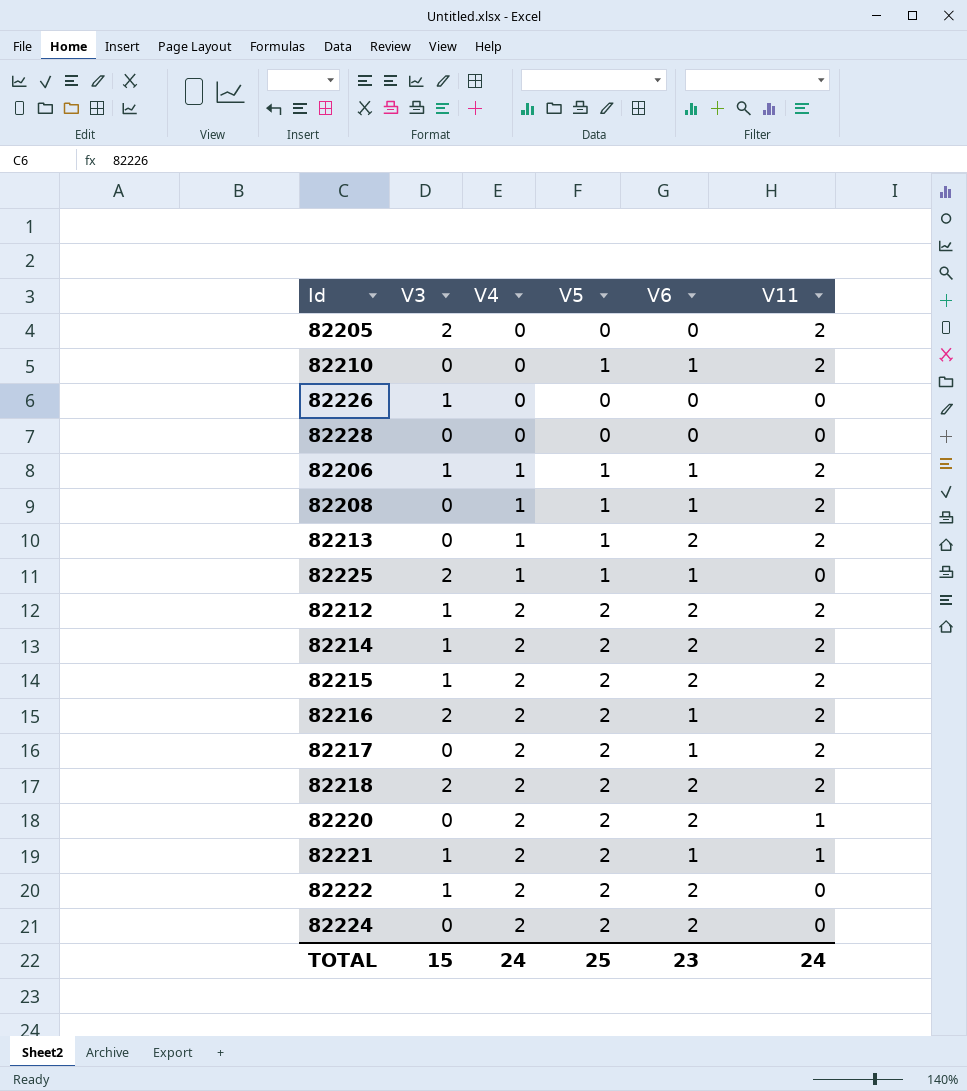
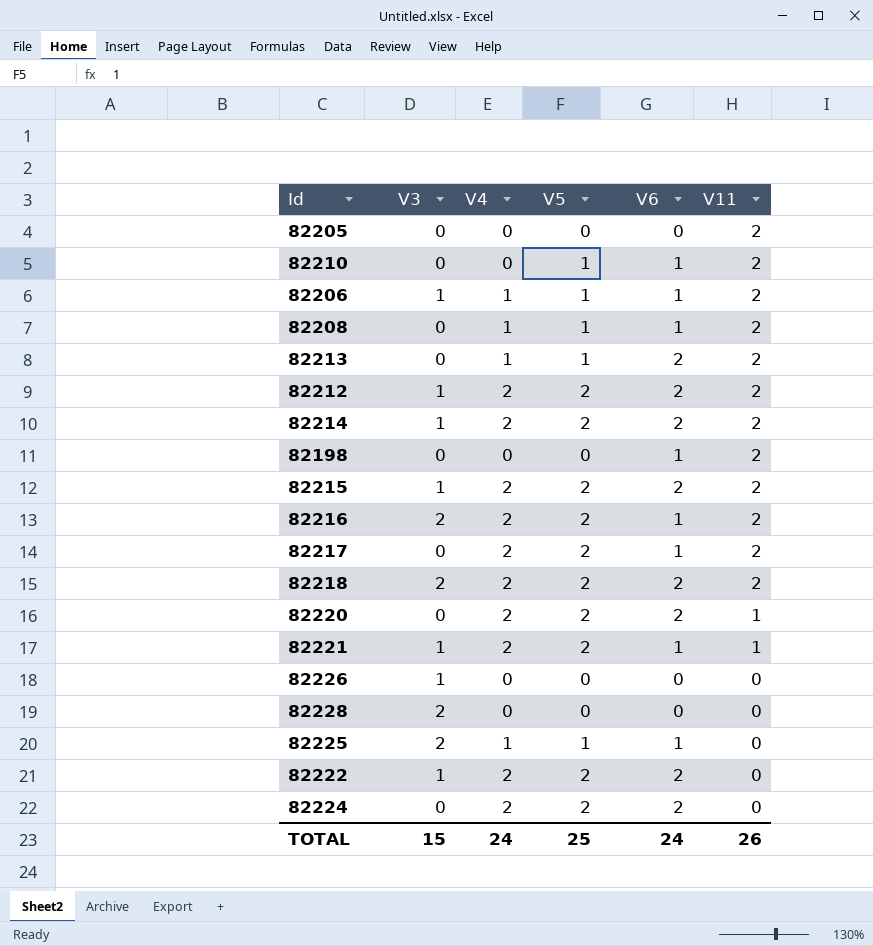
row order: V4 ascending -> V11 descending
82205 | V3: 2 -> 0
row 82198: none -> 0 | 0 | 0 | 1 | 2
82228 | V3: 0 -> 2
TOTAL | V6: 23 -> 24
TOTAL | V11: 24 -> 26

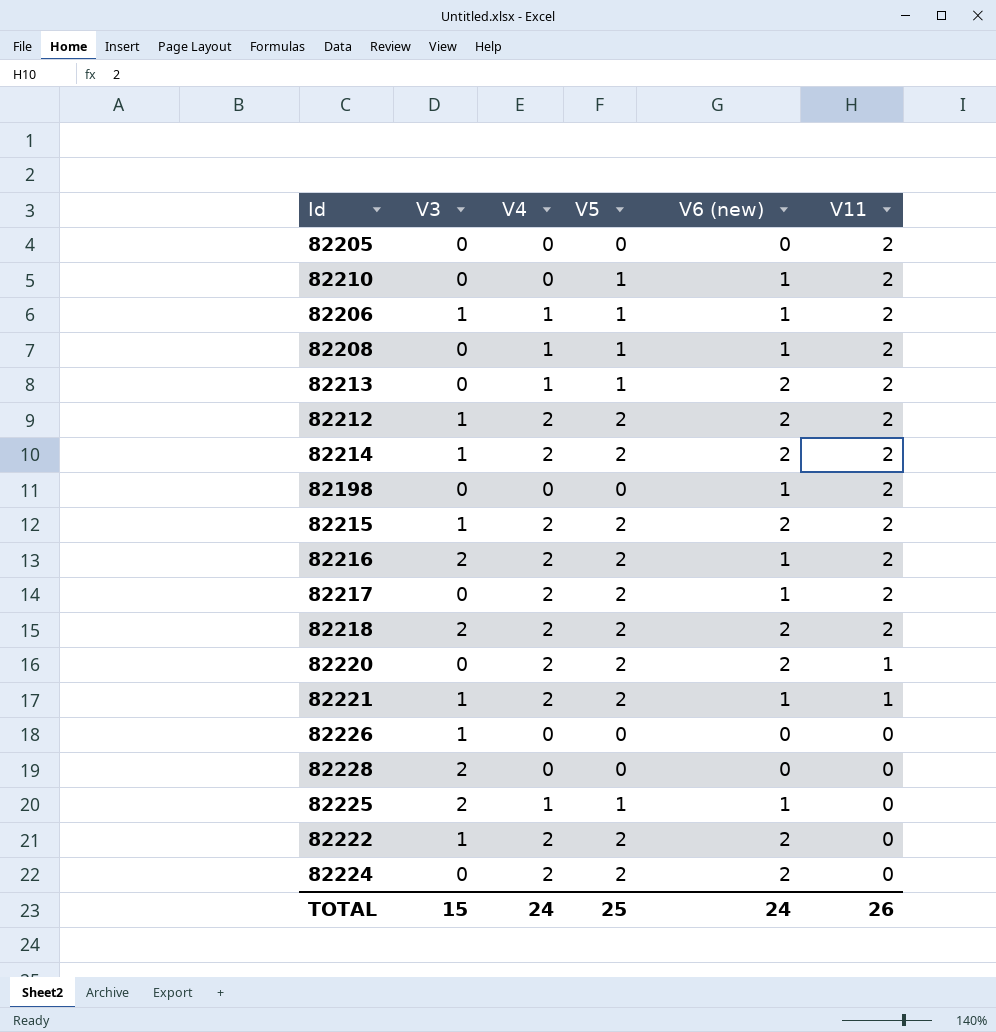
column name: V6 -> V6 (new)

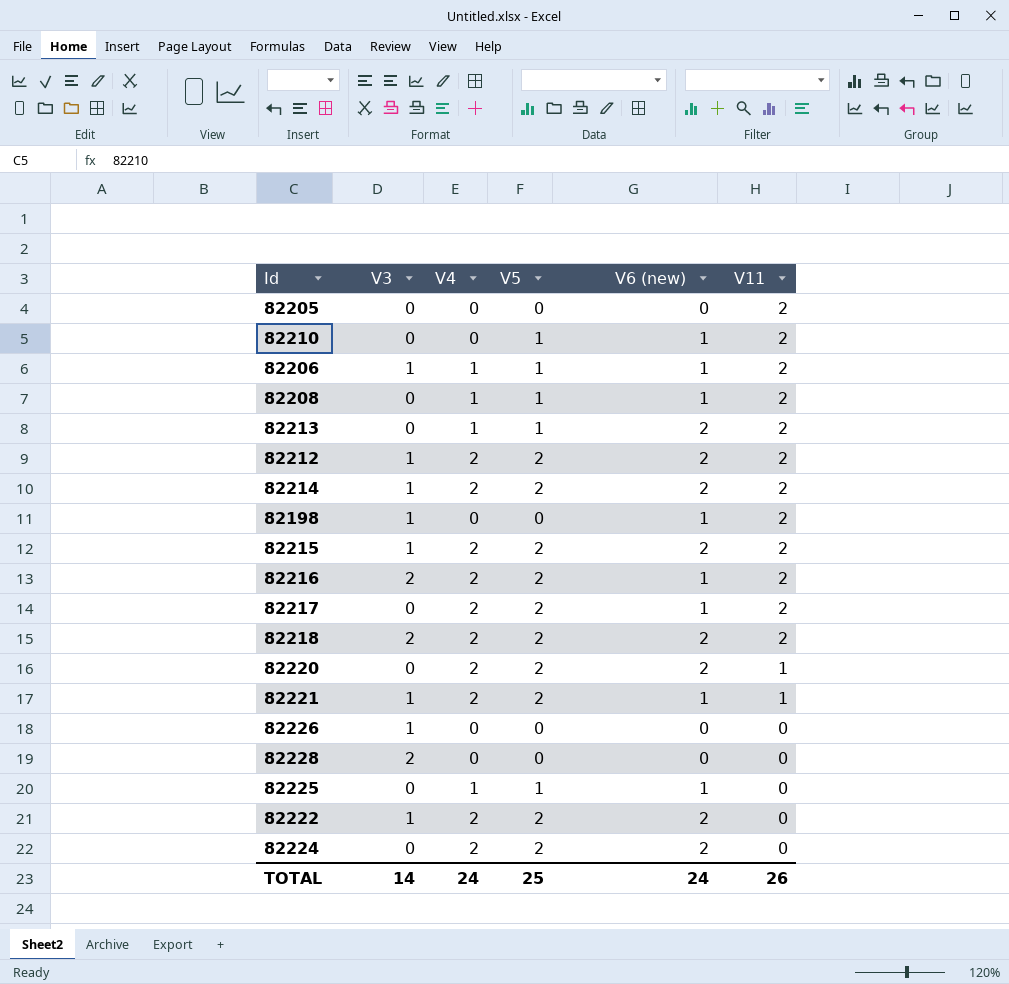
82198 | V3: 0 -> 1
82225 | V3: 2 -> 0
TOTAL | V3: 15 -> 14

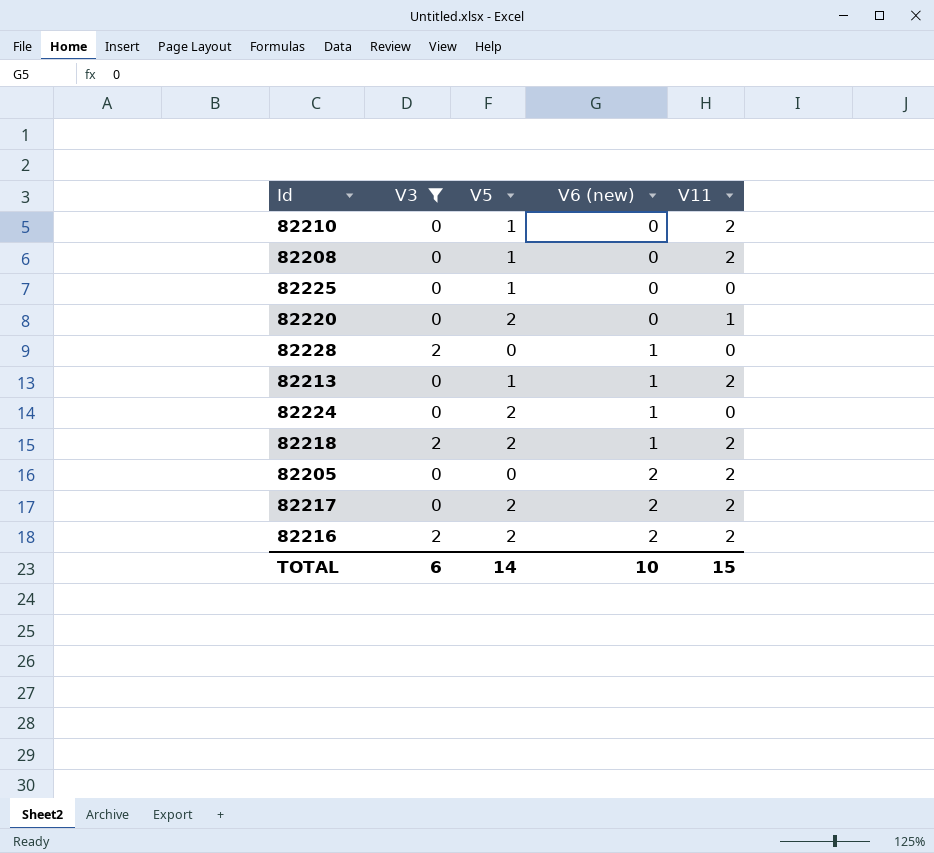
filter: none -> V3 != 1
row order: V11 descending -> V6 (new) ascending
column V4 | position: 3 -> none
82210 | V6 (new): 1 -> 0
82208 | V6 (new): 1 -> 0
82225 | V6 (new): 1 -> 0
82220 | V6 (new): 2 -> 0
82228 | V6 (new): 0 -> 1
82213 | V6 (new): 2 -> 1
82224 | V6 (new): 2 -> 1
82218 | V6 (new): 2 -> 1
82205 | V6 (new): 0 -> 2
82217 | V6 (new): 1 -> 2
82216 | V6 (new): 1 -> 2
TOTAL | V3: 14 -> 6
TOTAL | V5: 25 -> 14
TOTAL | V6 (new): 24 -> 10
TOTAL | V11: 26 -> 15

